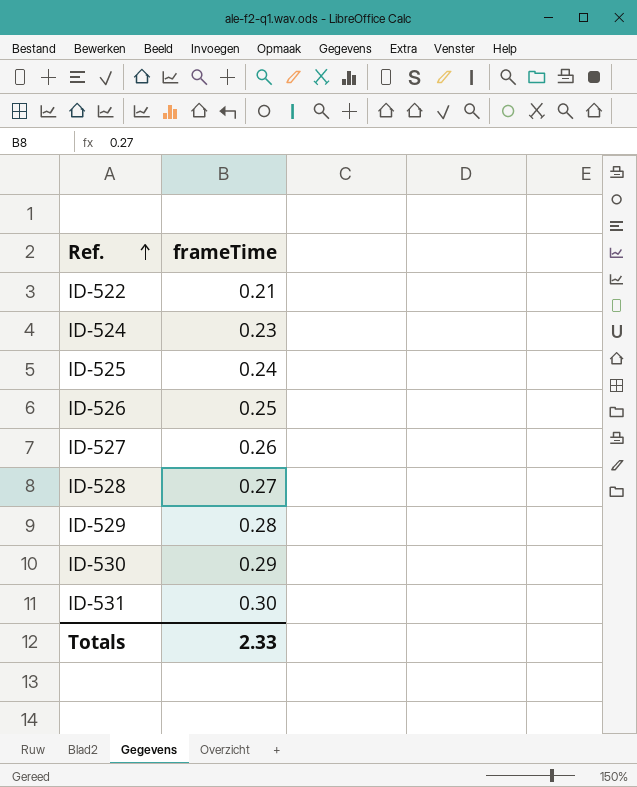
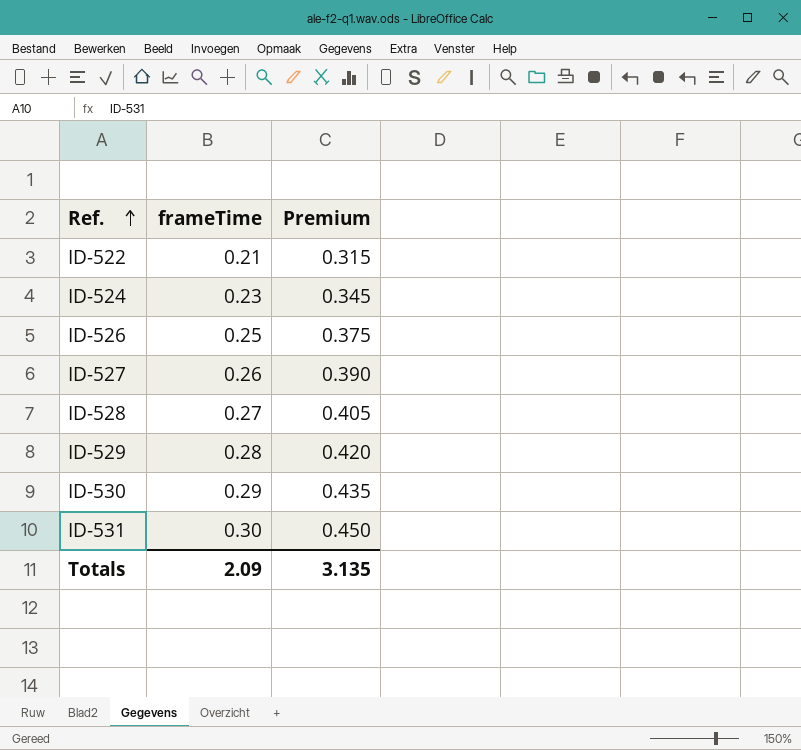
column Premium | formula: none -> [frameTime] * 1.5
row ID-525: 0.24 -> none
Totals | frameTime: 2.33 -> 2.09

